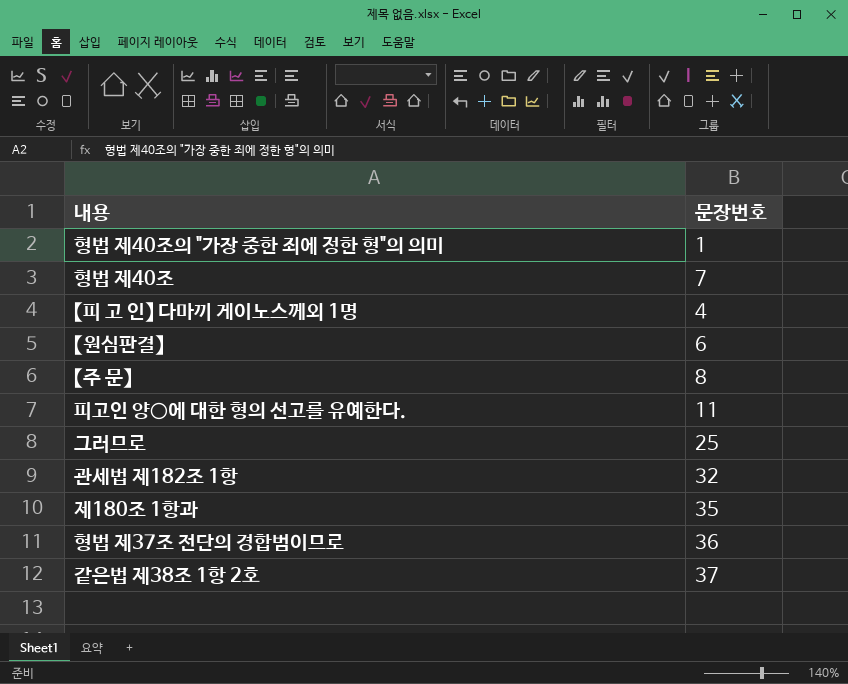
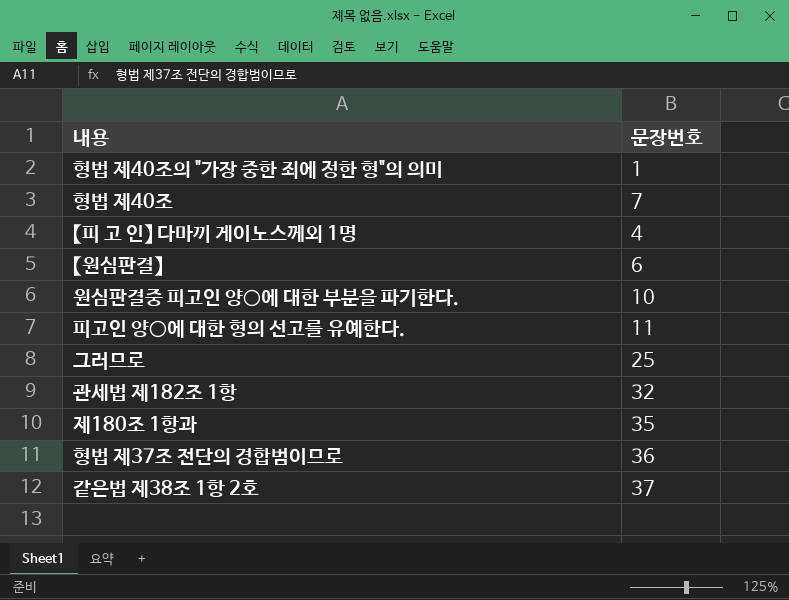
row 【주 문】: 8 -> none
row 원심판결중 피고인 양○에 대한 부분을 파기한다.: none -> 10

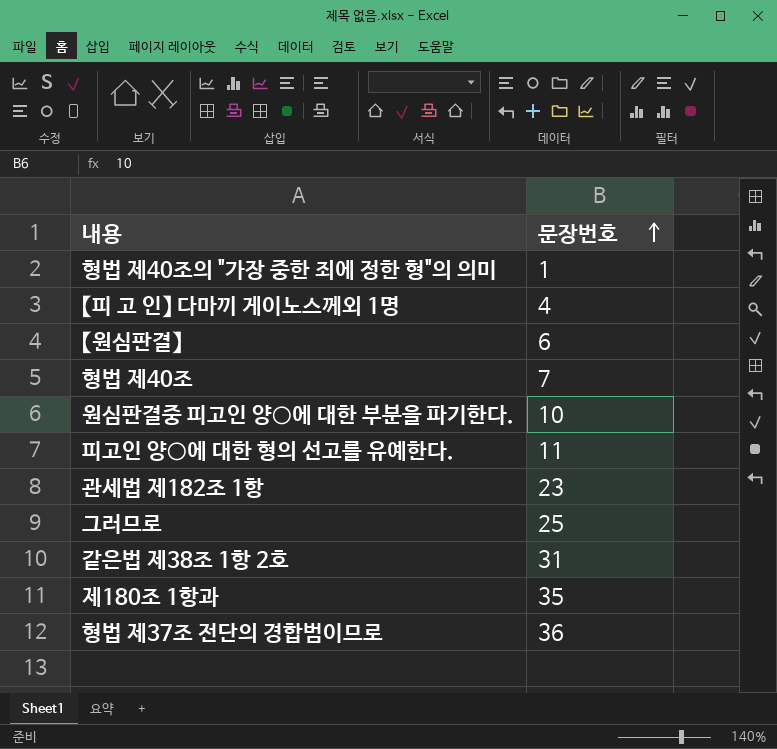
row order: none -> 문장번호 ascending
관세법 제182조 1항 | 문장번호: 32 -> 23
같은법 제38조 1항 2호 | 문장번호: 37 -> 31

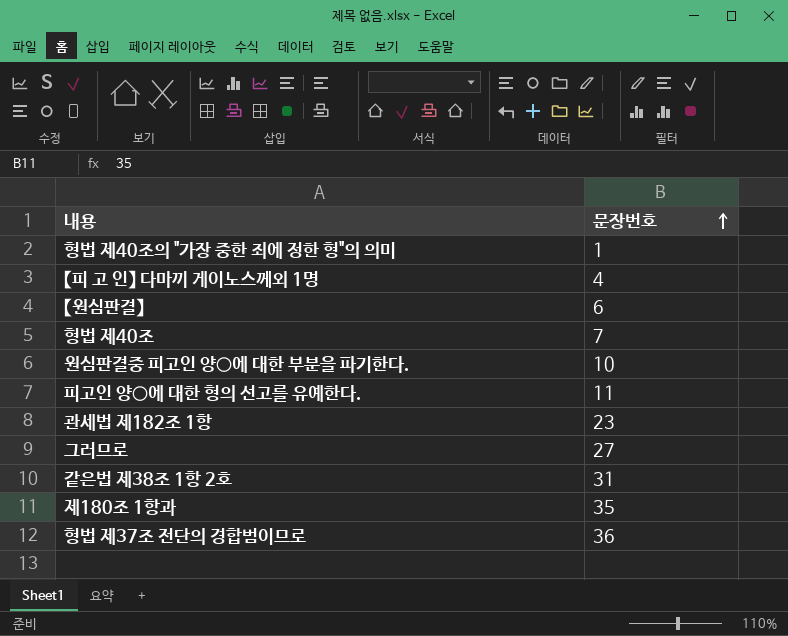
그러므로 | 문장번호: 25 -> 27

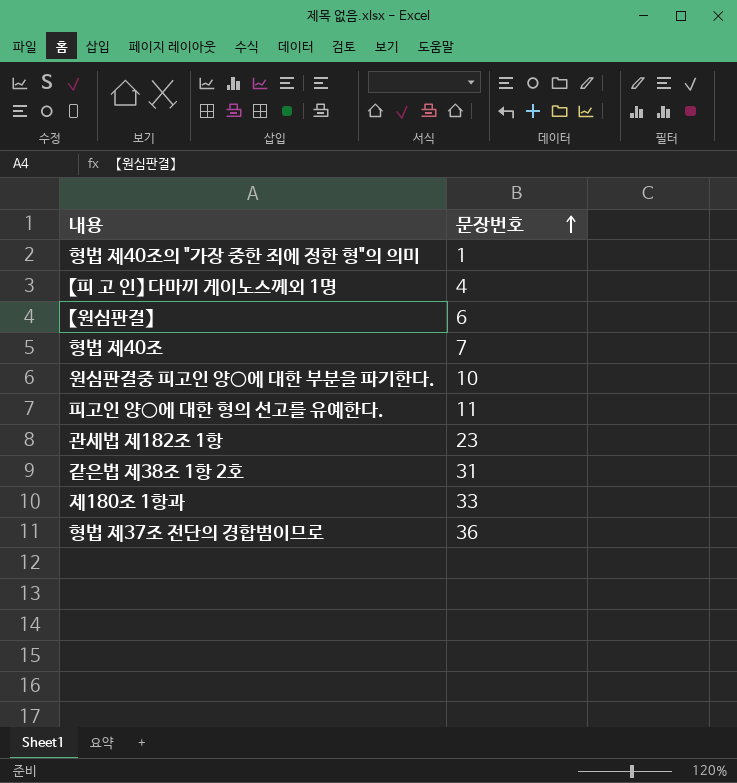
row 그러므로: 27 -> none
제180조 1항과 | 문장번호: 35 -> 33

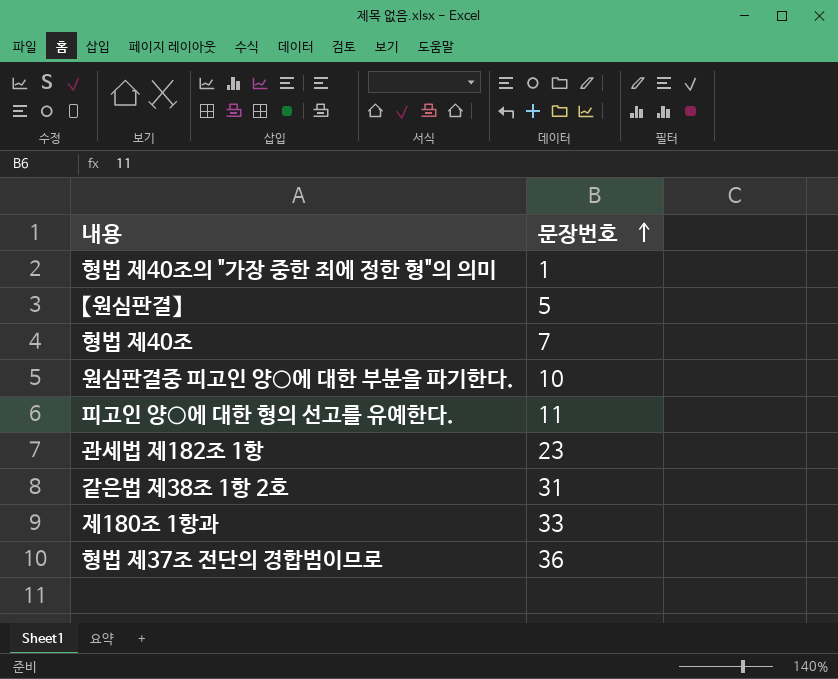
row 【피 고 인】 다마끼 게이노스께외 1명: 4 -> none
【원심판결】 | 문장번호: 6 -> 5

